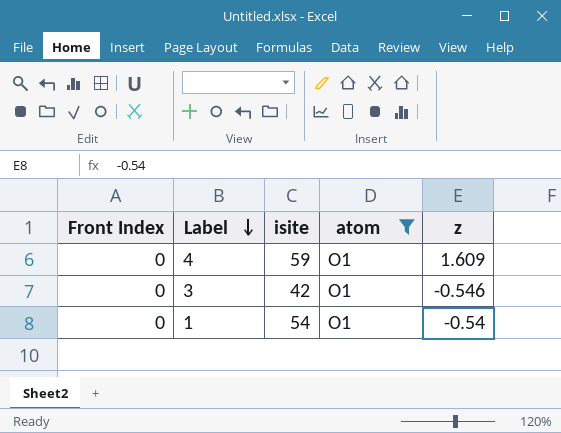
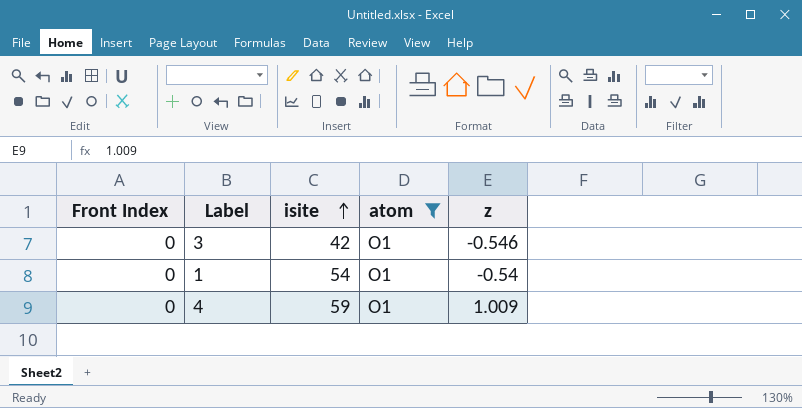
row order: Label descending -> isite ascending
4 | z: 1.609 -> 1.009

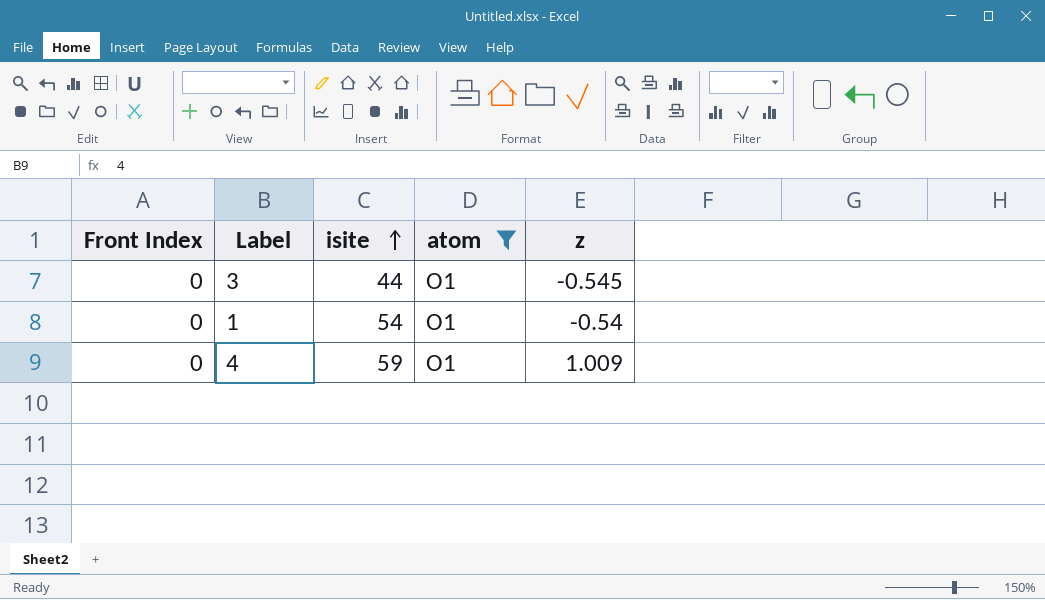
3 | isite: 42 -> 44
3 | z: -0.546 -> -0.545

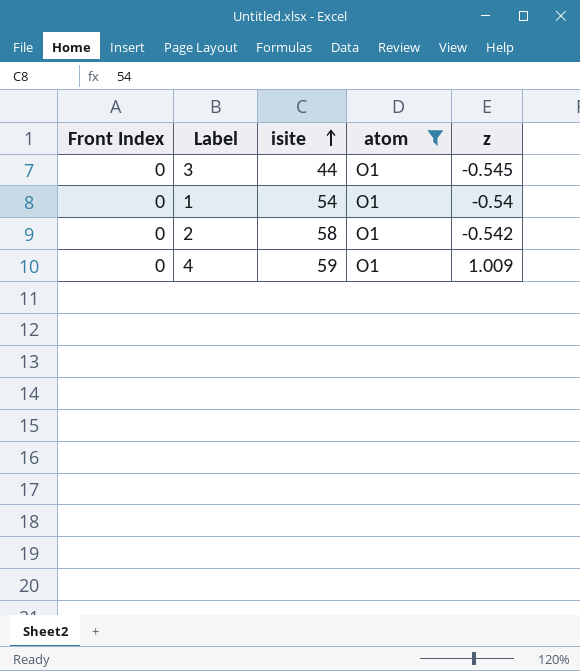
row 2: none -> 0 | 58 | O1 | -0.542

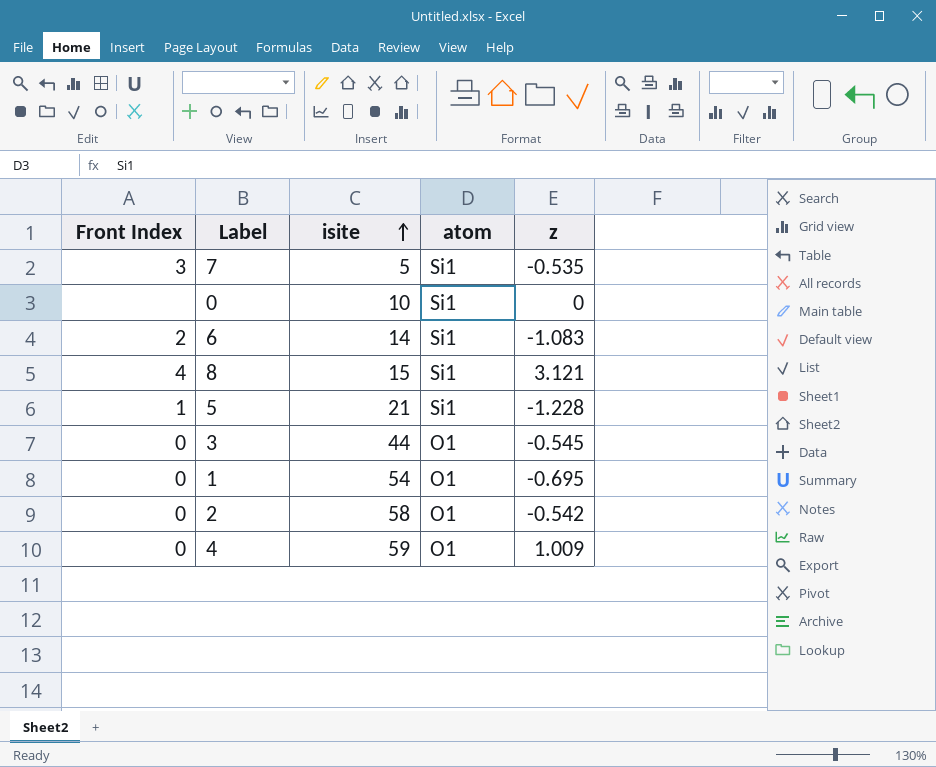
filter: atom = O1 -> none
1 | z: -0.54 -> -0.695

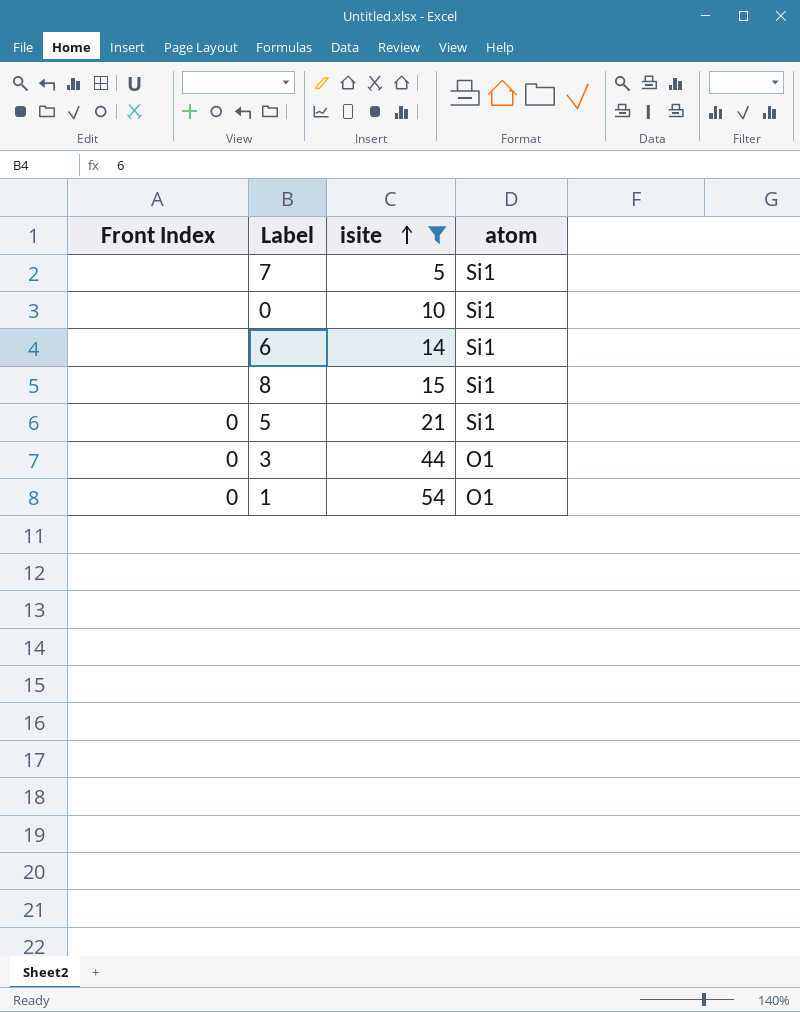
filter: none -> isite <= 54
column z | position: 5 -> none
7 | Front Index: 3 -> none
6 | Front Index: 2 -> none
8 | Front Index: 4 -> none
5 | Front Index: 1 -> 0

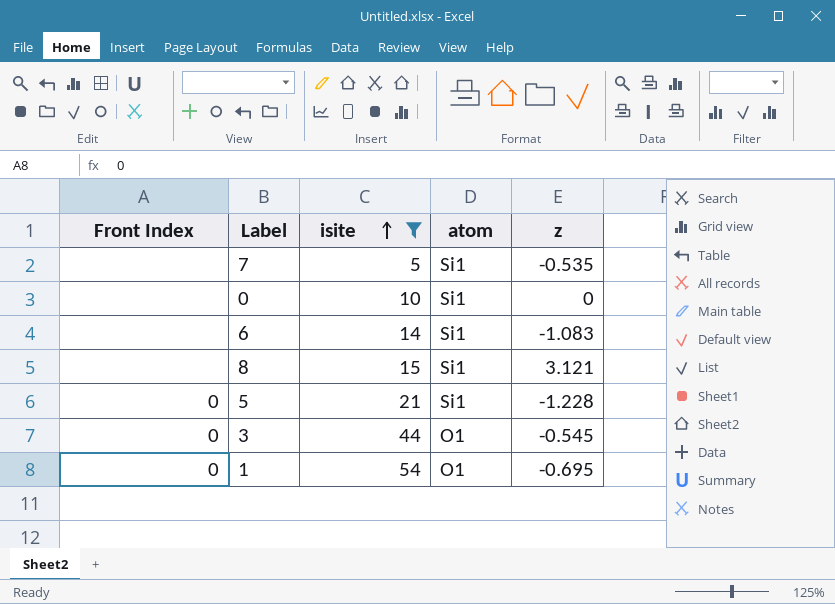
column z | position: none -> 5

